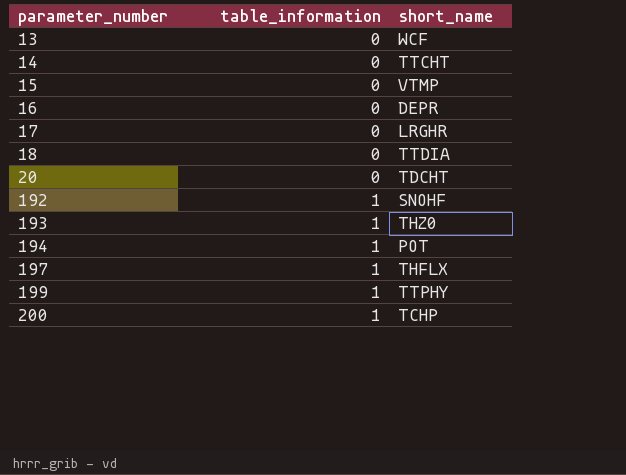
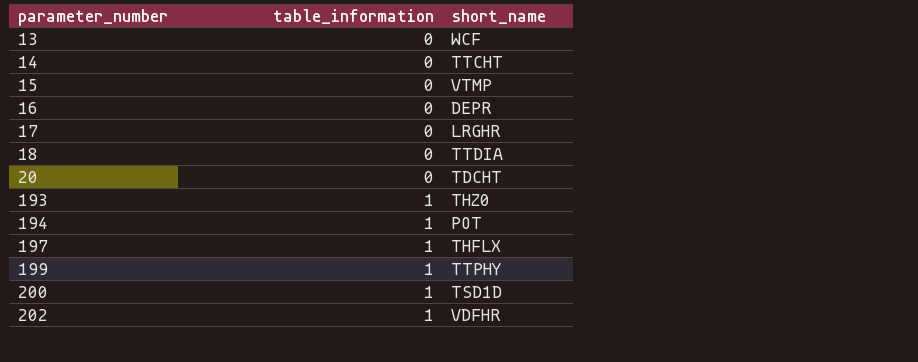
row 192: 1 | SNOHF -> none
200 | short_name: TCHP -> TSD1D
row 202: none -> 1 | VDFHR

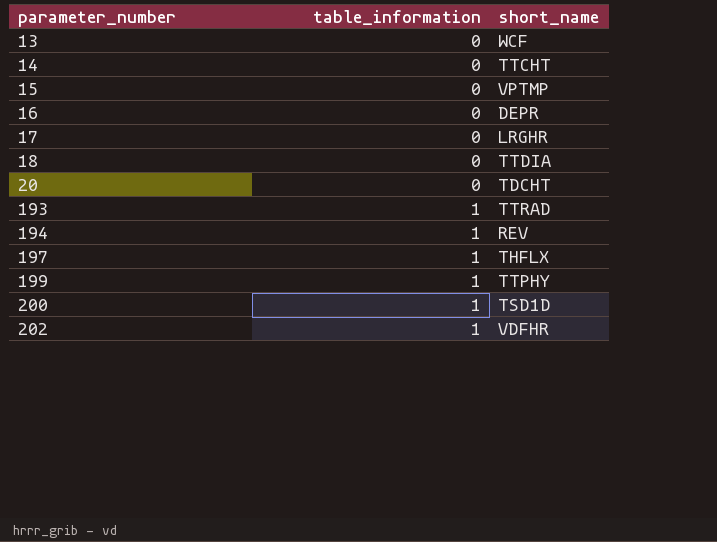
15 | short_name: VTMP -> VPTMP
193 | short_name: THZ0 -> TTRAD
194 | short_name: POT -> REV

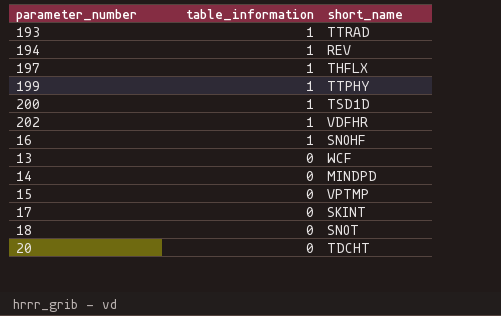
row order: parameter_number ascending -> table_information descending
16 | table_information: 0 -> 1
16 | short_name: DEPR -> SNOHF
14 | short_name: TTCHT -> MINDPD
17 | short_name: LRGHR -> SKINT
18 | short_name: TTDIA -> SNOT

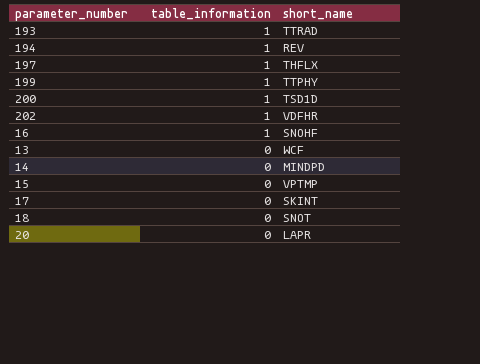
20 | short_name: TDCHT -> LAPR

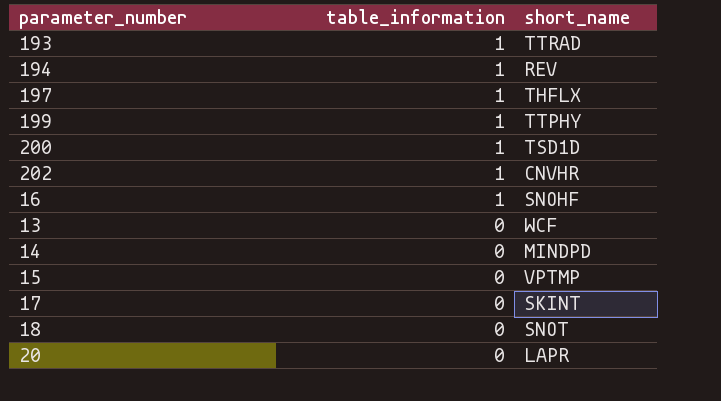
202 | short_name: VDFHR -> CNVHR

